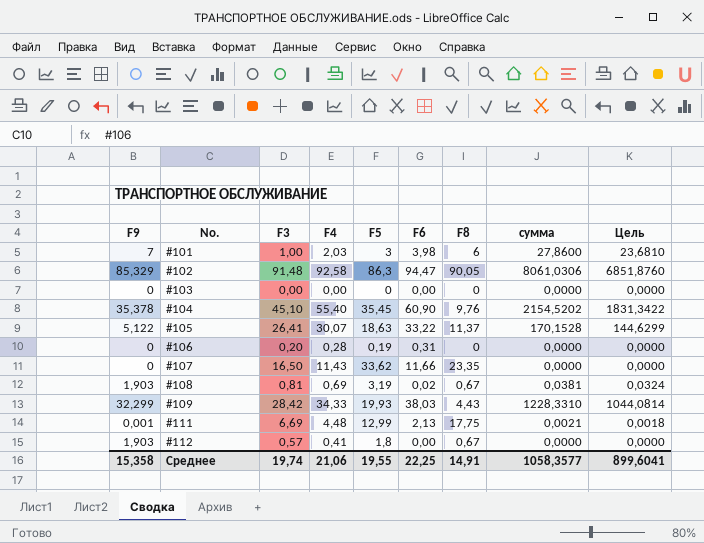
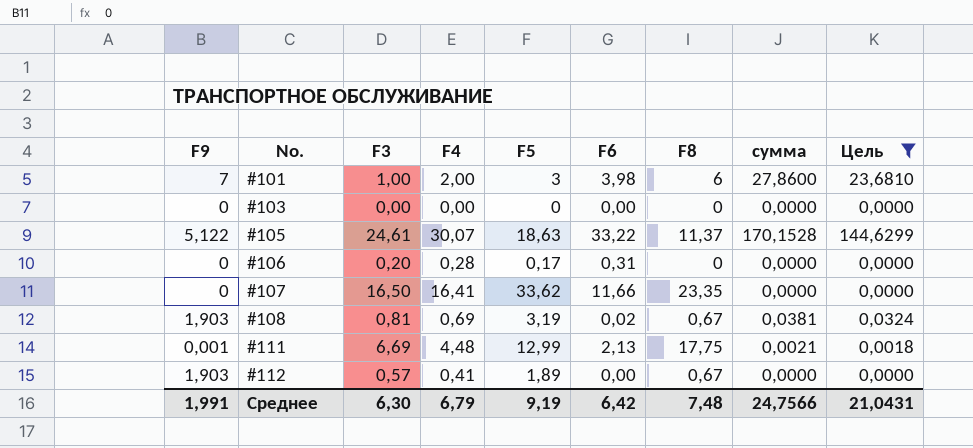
filter: none -> Цель <= 144,6299
#101 | F4: 2,03 -> 2,00
#105 | F3: 26,41 -> 24,61
#106 | F5: 0,19 -> 0,17
#107 | F4: 11,43 -> 16,41
#112 | F5: 1,8 -> 1,89
Среднее | F9: 15,358 -> 1,991
Среднее | F3: 19,74 -> 6,30
Среднее | F4: 21,06 -> 6,79
Среднее | F5: 19,55 -> 9,19
Среднее | F6: 22,25 -> 6,42
Среднее | F8: 14,91 -> 7,48
Среднее | сумма: 1058,3577 -> 24,7566
Среднее | Цель: 899,6041 -> 21,0431

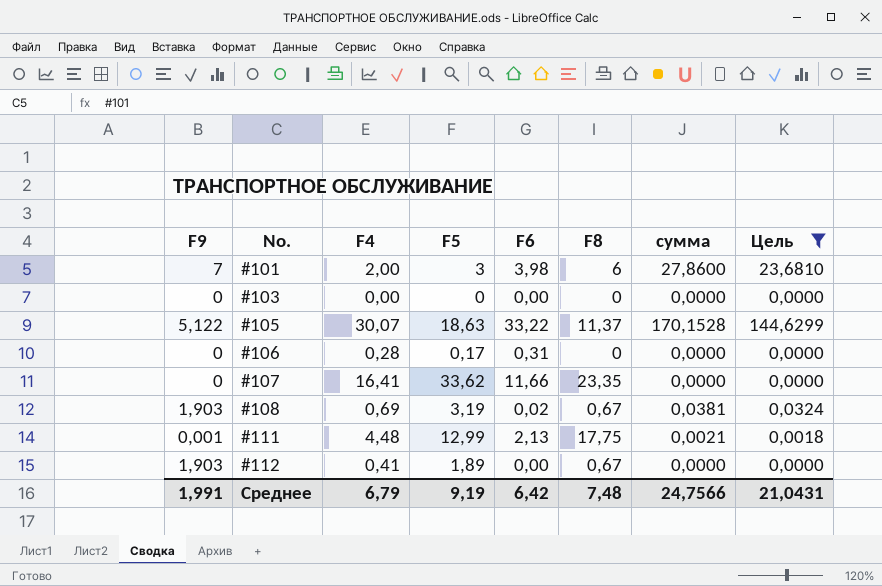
column F3 | position: 3 -> none

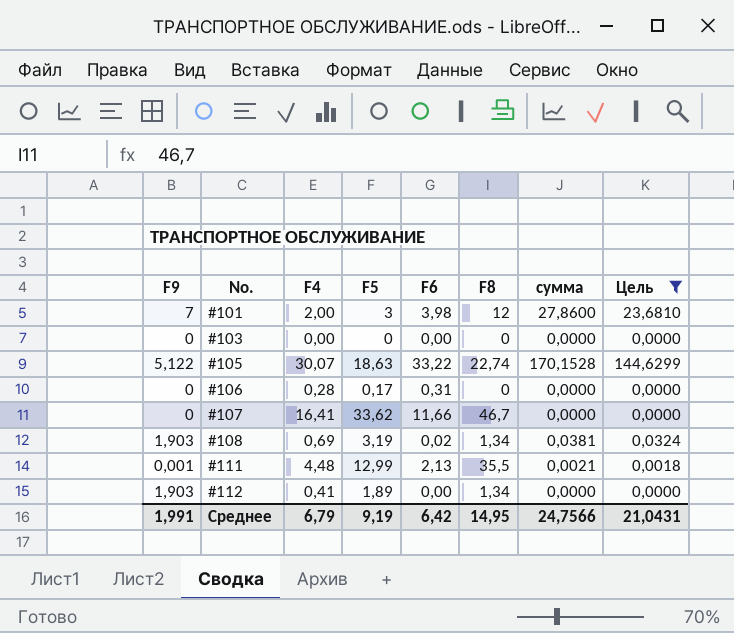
#101 | F8: 6 -> 12
#105 | F8: 11,37 -> 22,74
#107 | F8: 23,35 -> 46,7
#108 | F8: 0,67 -> 1,34
#111 | F8: 17,75 -> 35,5
#112 | F8: 0,67 -> 1,34
Среднее | F8: 7,48 -> 14,95

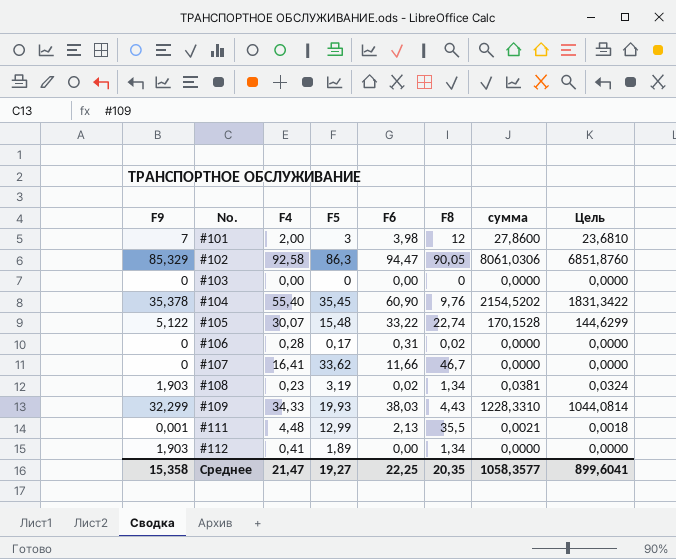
filter: Цель <= 144,6299 -> none
#105 | F5: 18,63 -> 15,48
#106 | F8: 0 -> 0,02
#108 | F4: 0,69 -> 0,23
Среднее | F9: 1,991 -> 15,358
Среднее | F4: 6,79 -> 21,47
Среднее | F5: 9,19 -> 19,27
Среднее | F6: 6,42 -> 22,25
Среднее | F8: 14,95 -> 20,35
Среднее | сумма: 24,7566 -> 1058,3577
Среднее | Цель: 21,0431 -> 899,6041

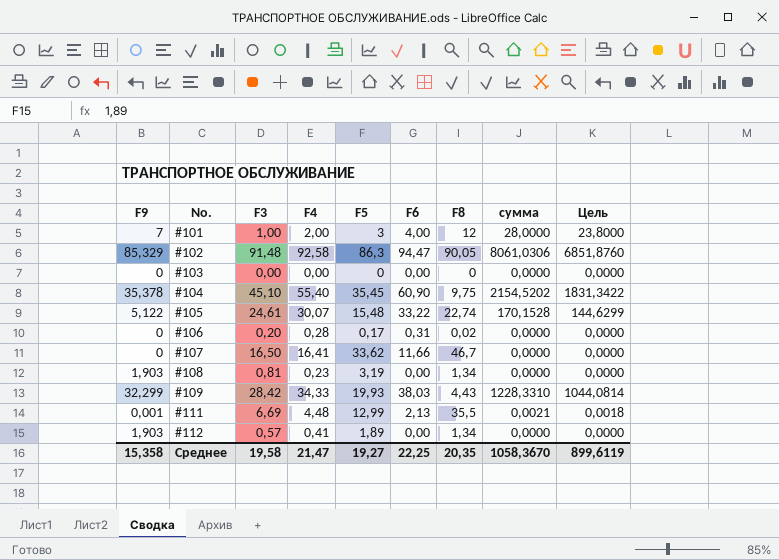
column F3 | position: none -> 3
#101 | F6: 3,98 -> 4,00
#101 | сумма: 27,8600 -> 28,0000
#101 | Цель: 23,6810 -> 23,8000
#104 | F8: 9,76 -> 9,75
#108 | F6: 0,02 -> 0,00
#108 | сумма: 0,0381 -> 0,0000
#108 | Цель: 0,0324 -> 0,0000
Среднее | сумма: 1058,3577 -> 1058,3670
Среднее | Цель: 899,6041 -> 899,6119

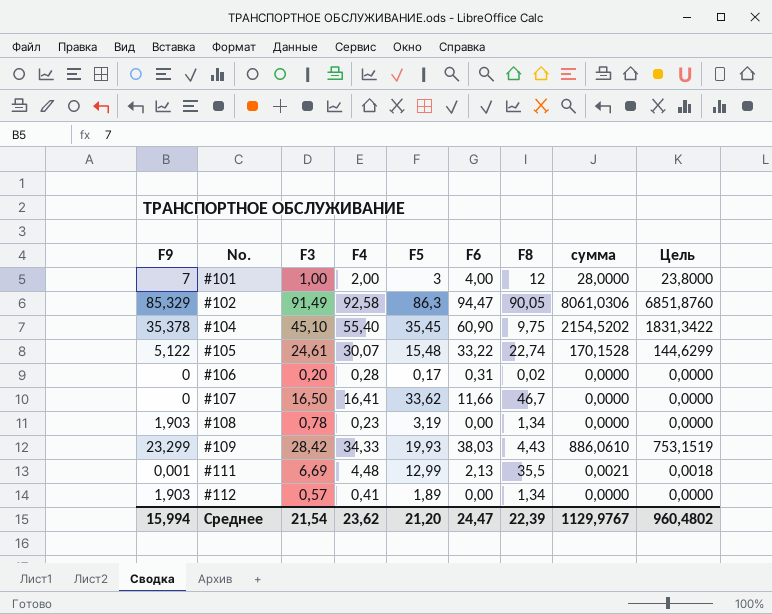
row #103: 0 | 0,00 | 0,00 | 0 | 0,00 | 0 | 0,0000 | 0,0000 -> none
#102 | F3: 91,48 -> 91,49
#108 | F3: 0,81 -> 0,78
#109 | F9: 32,299 -> 23,299
#109 | сумма: 1228,3310 -> 886,0610
#109 | Цель: 1044,0814 -> 753,1519
Среднее | F9: 15,358 -> 15,994
Среднее | F3: 19,58 -> 21,54
Среднее | F4: 21,47 -> 23,62
Среднее | F5: 19,27 -> 21,20
Среднее | F6: 22,25 -> 24,47
Среднее | F8: 20,35 -> 22,39
Среднее | сумма: 1058,3670 -> 1129,9767
Среднее | Цель: 899,6119 -> 960,4802

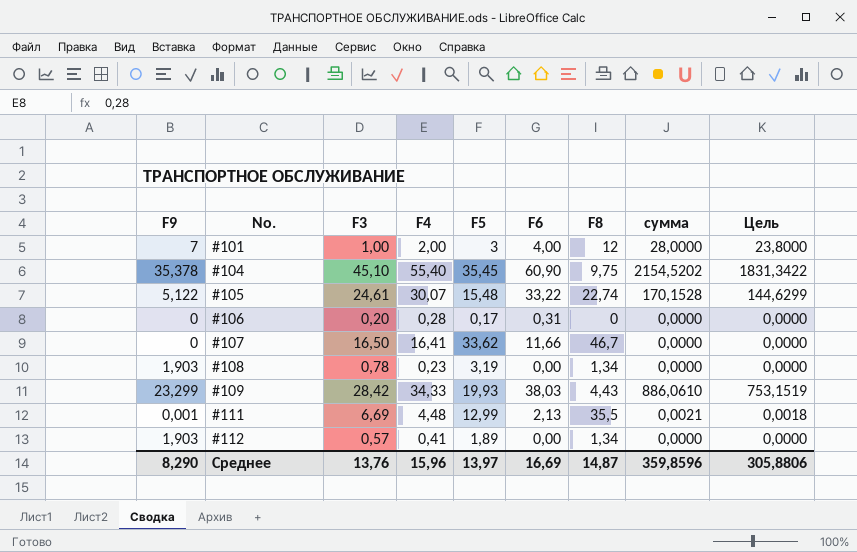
row #102: 85,329 | 91,49 | 92,58 | 86,3 | 94,47 | 90,05 | 8061,0306 | 6851,8760 -> none
#106 | F8: 0,02 -> 0
Среднее | F9: 15,994 -> 8,290
Среднее | F3: 21,54 -> 13,76
Среднее | F4: 23,62 -> 15,96
Среднее | F5: 21,20 -> 13,97
Среднее | F6: 24,47 -> 16,69
Среднее | F8: 22,39 -> 14,87
Среднее | сумма: 1129,9767 -> 359,8596
Среднее | Цель: 960,4802 -> 305,8806

